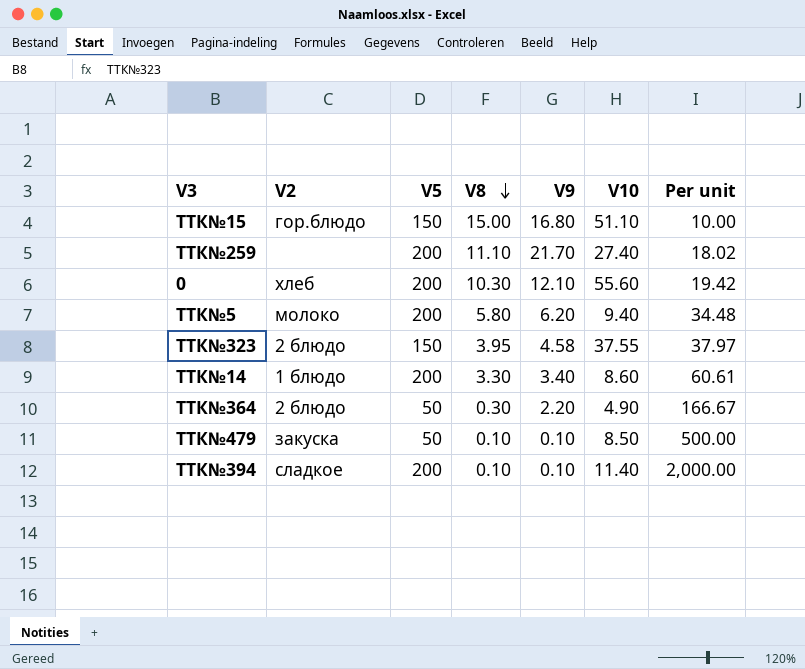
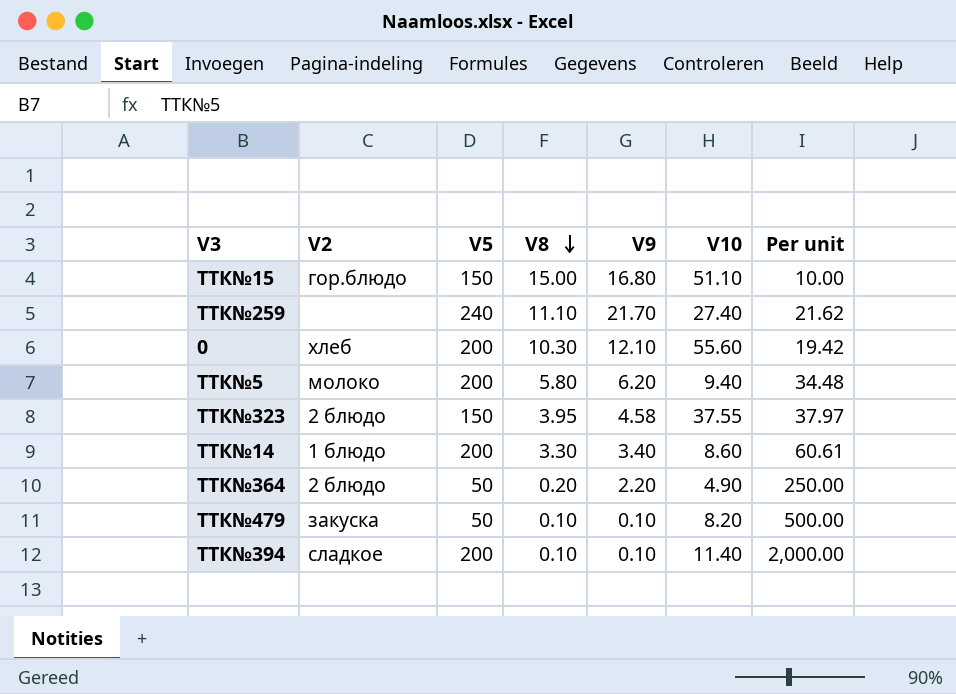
ТТК№259 | V5: 200 -> 240
ТТК№259 | Per unit: 18.02 -> 21.62
ТТК№364 | V8: 0.30 -> 0.20
ТТК№364 | Per unit: 166.67 -> 250.00
ТТК№479 | V10: 8.50 -> 8.20

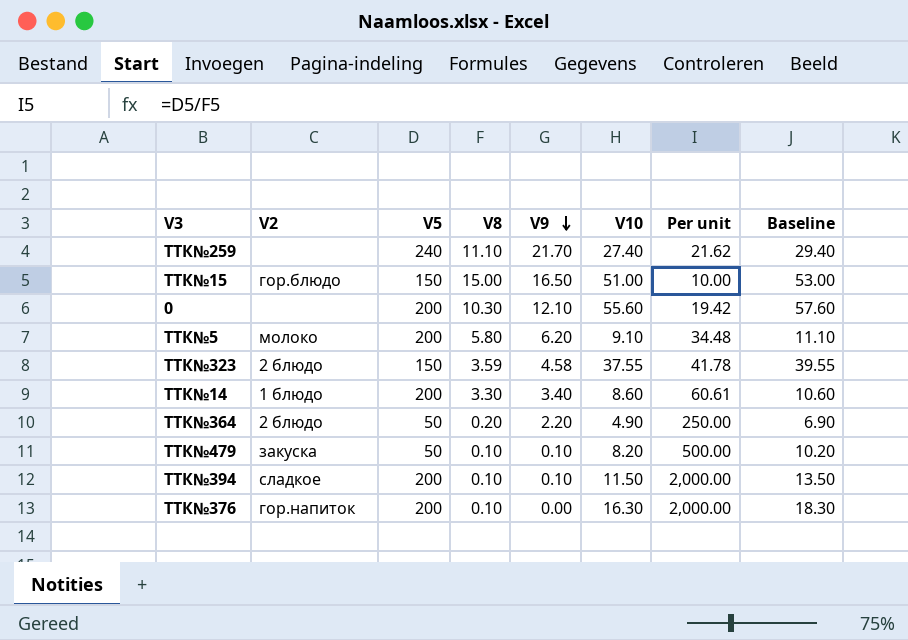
row order: V8 descending -> V9 descending
column Baseline | formula: none -> [V10] + 2
ТТК№15 | V9: 16.80 -> 16.50
ТТК№15 | V10: 51.10 -> 51.00
0 | V2: хлеб -> none
ТТК№5 | V10: 9.40 -> 9.10
ТТК№323 | V8: 3.95 -> 3.59
ТТК№323 | Per unit: 37.97 -> 41.78
ТТК№394 | V10: 11.40 -> 11.50
row ТТК№376: none -> гор.напиток | 200 | 0.10 | 0.00 | 16.30 | 2,000.00 | 18.30

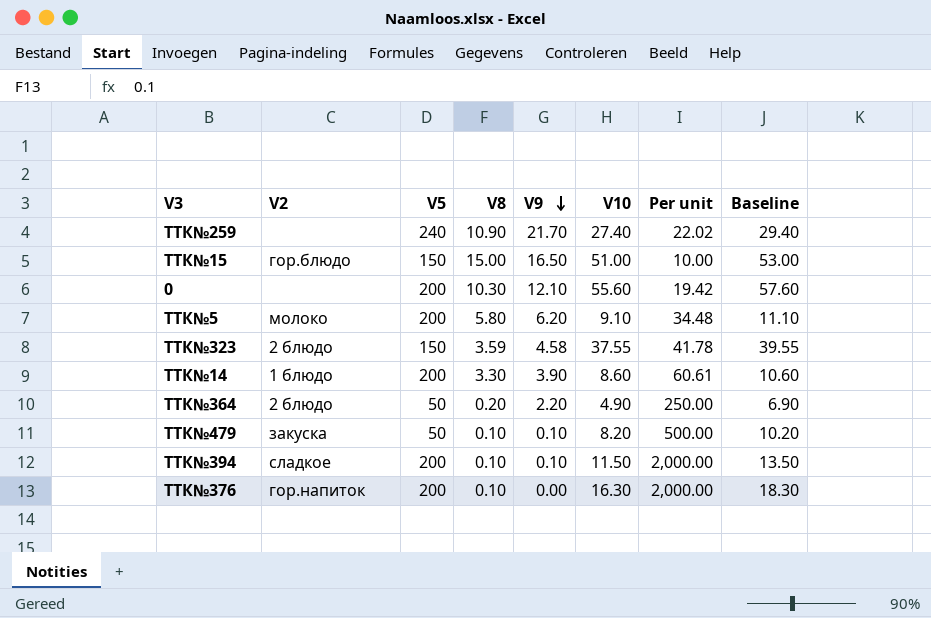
ТТК№259 | V8: 11.10 -> 10.90
ТТК№259 | Per unit: 21.62 -> 22.02
ТТК№14 | V9: 3.40 -> 3.90

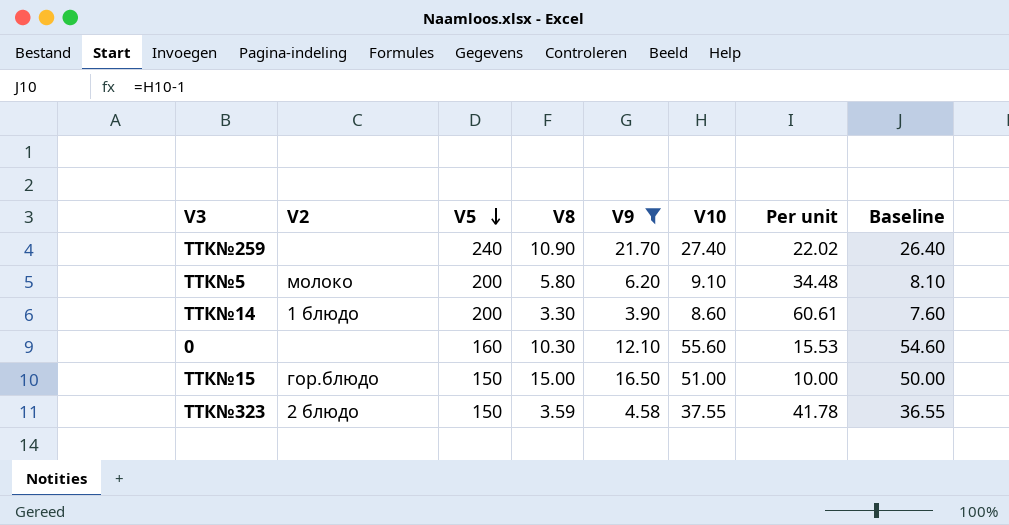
filter: none -> V9 >= 3.90
row order: V9 descending -> V5 descending
column Baseline | formula: [V10] + 2 -> [V10] - 1
0 | V5: 200 -> 160
0 | Per unit: 19.42 -> 15.53

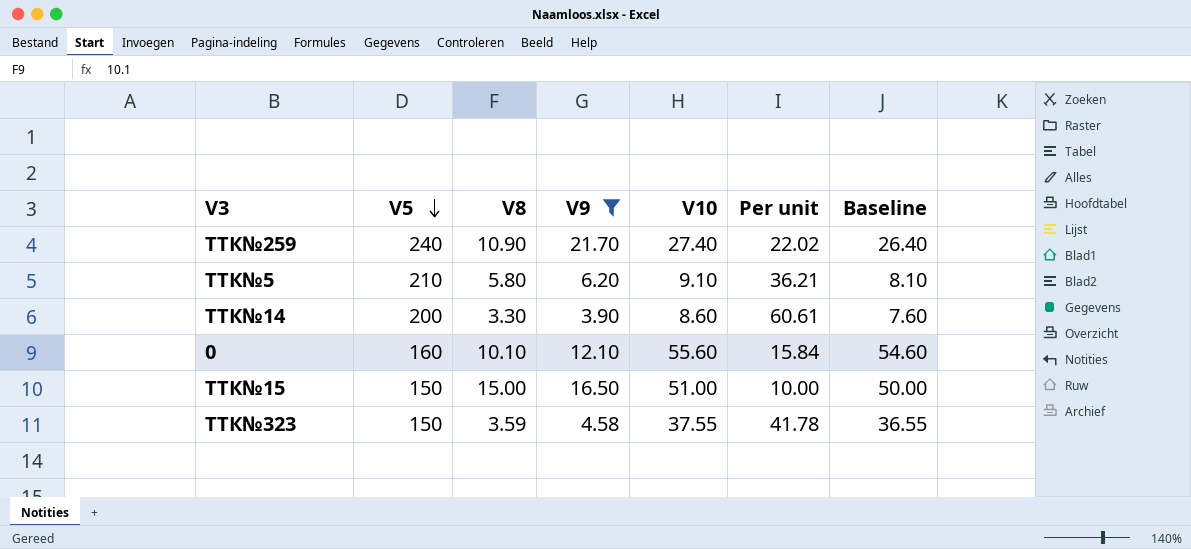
column V2 | position: 2 -> none
ТТК№5 | V5: 200 -> 210
ТТК№5 | Per unit: 34.48 -> 36.21
0 | V8: 10.30 -> 10.10
0 | Per unit: 15.53 -> 15.84

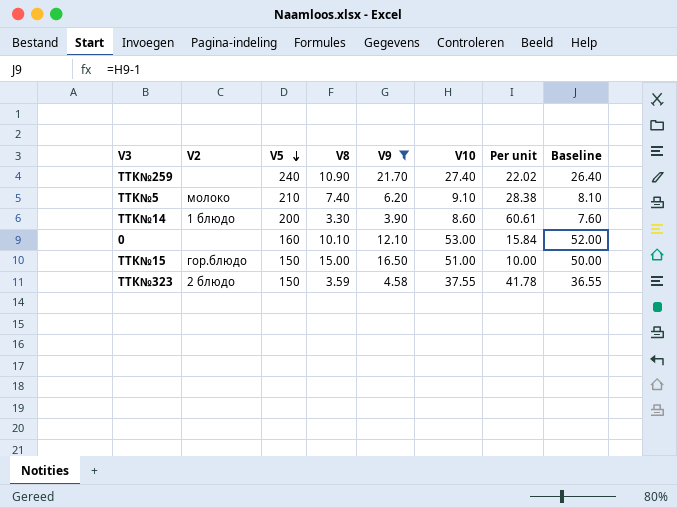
column V2 | position: none -> 2
ТТК№5 | V8: 5.80 -> 7.40
ТТК№5 | Per unit: 36.21 -> 28.38
0 | V10: 55.60 -> 53.00
0 | Baseline: 54.60 -> 52.00

